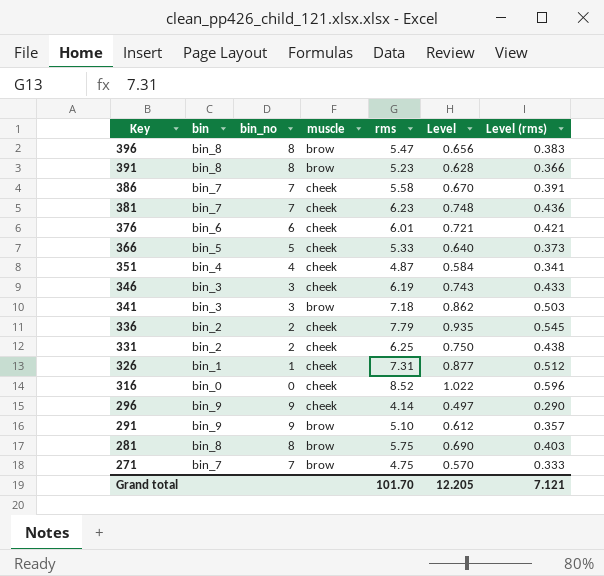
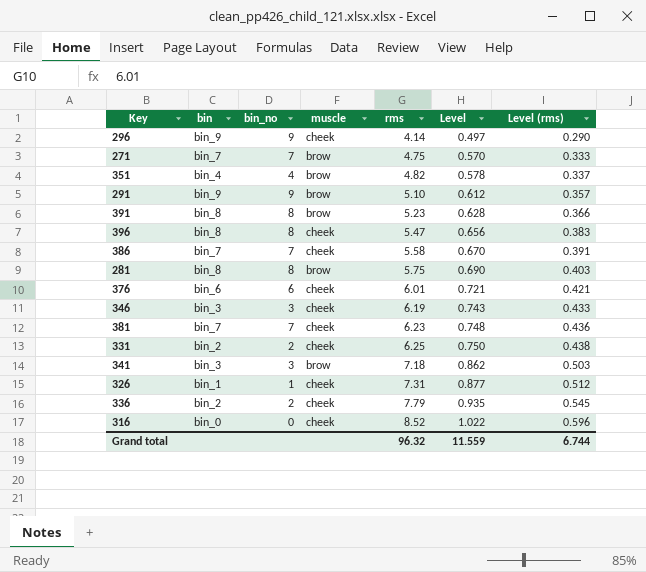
row order: Key descending -> rms ascending
row 366: bin_5 | 5 | cheek | 5.33 | 0.640 | 0.373 -> none
351 | muscle: cheek -> brow
351 | rms: 4.87 -> 4.82
351 | Level: 0.584 -> 0.578
351 | Level (rms): 0.341 -> 0.337
396 | muscle: brow -> cheek
Grand total | rms: 101.70 -> 96.32
Grand total | Level: 12.205 -> 11.559
Grand total | Level (rms): 7.121 -> 6.744

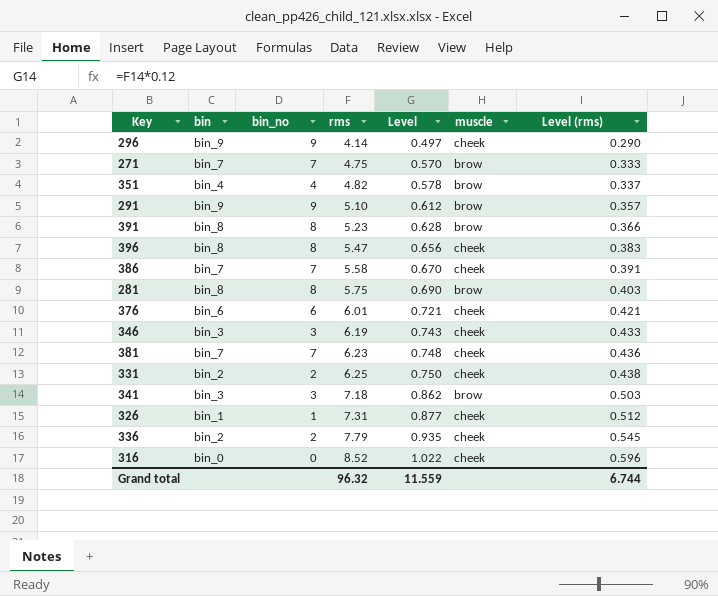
column muscle | position: 4 -> 6

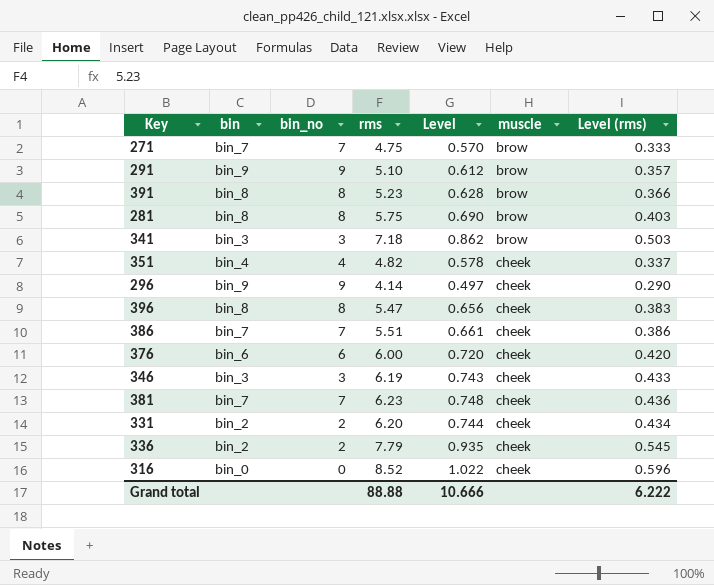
row order: rms ascending -> muscle ascending
row 326: bin_1 | 1 | 7.31 | 0.877 | cheek | 0.512 -> none
351 | muscle: brow -> cheek
386 | rms: 5.58 -> 5.51
386 | Level: 0.670 -> 0.661
386 | Level (rms): 0.391 -> 0.386
376 | rms: 6.01 -> 6.00
376 | Level: 0.721 -> 0.720
376 | Level (rms): 0.421 -> 0.420
331 | rms: 6.25 -> 6.20
331 | Level: 0.750 -> 0.744
331 | Level (rms): 0.438 -> 0.434
Grand total | rms: 96.32 -> 88.88
Grand total | Level: 11.559 -> 10.666
Grand total | Level (rms): 6.744 -> 6.222

